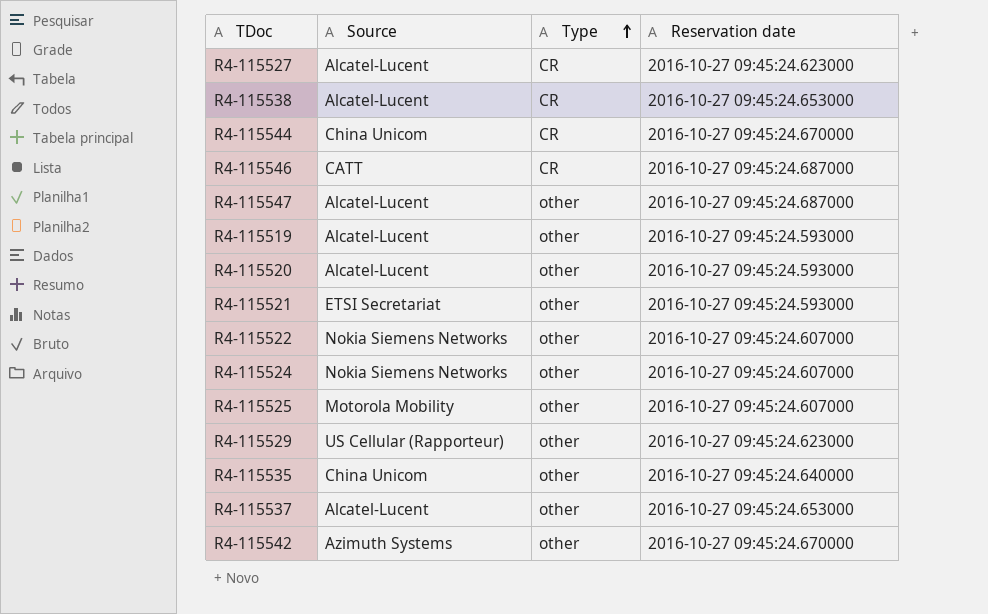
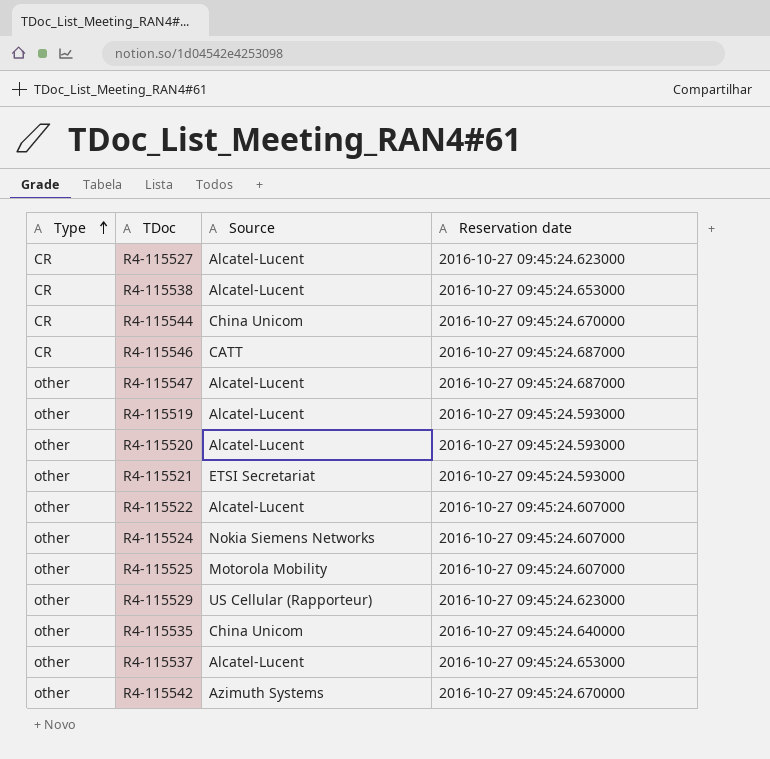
column Type | position: 3 -> 1
R4-115522 | Source: Nokia Siemens Networks -> Alcatel-Lucent

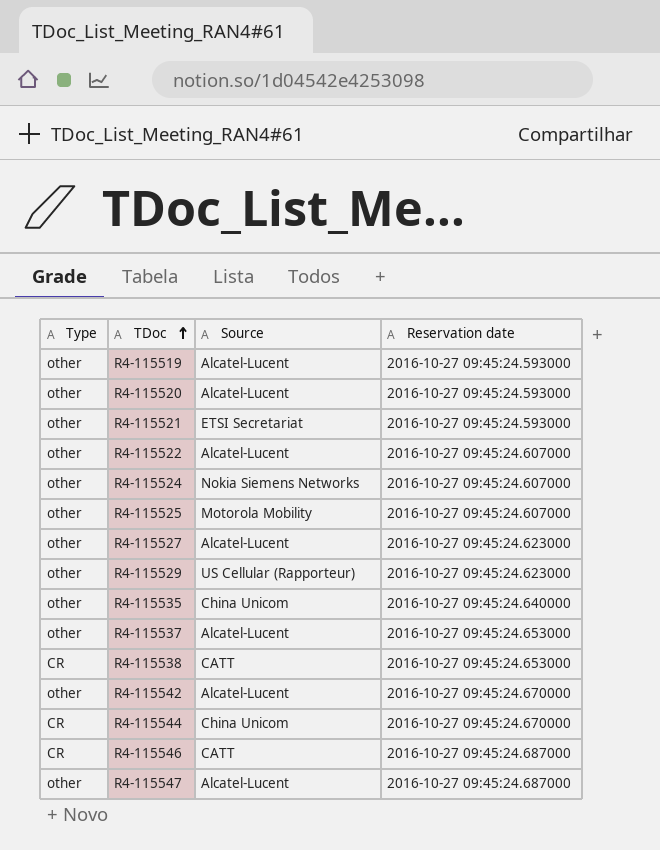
row order: Type ascending -> TDoc ascending
R4-115527 | Type: CR -> other
R4-115538 | Source: Alcatel-Lucent -> CATT
R4-115542 | Source: Azimuth Systems -> Alcatel-Lucent

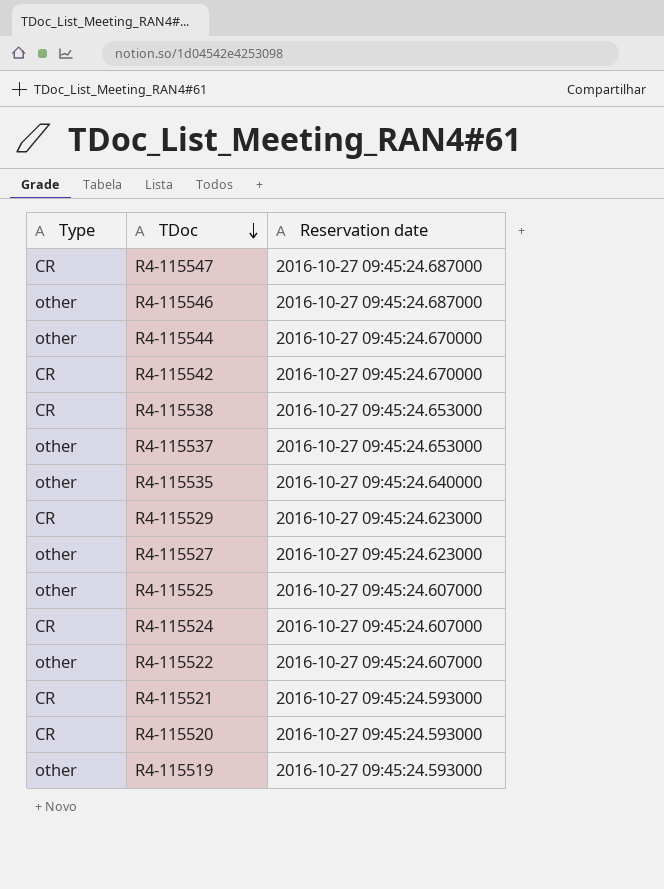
row order: TDoc ascending -> TDoc descending
column Source | position: 3 -> none
R4-115547 | Type: other -> CR
R4-115546 | Type: CR -> other
R4-115544 | Type: CR -> other
R4-115542 | Type: other -> CR
R4-115529 | Type: other -> CR
R4-115524 | Type: other -> CR
R4-115521 | Type: other -> CR
R4-115520 | Type: other -> CR

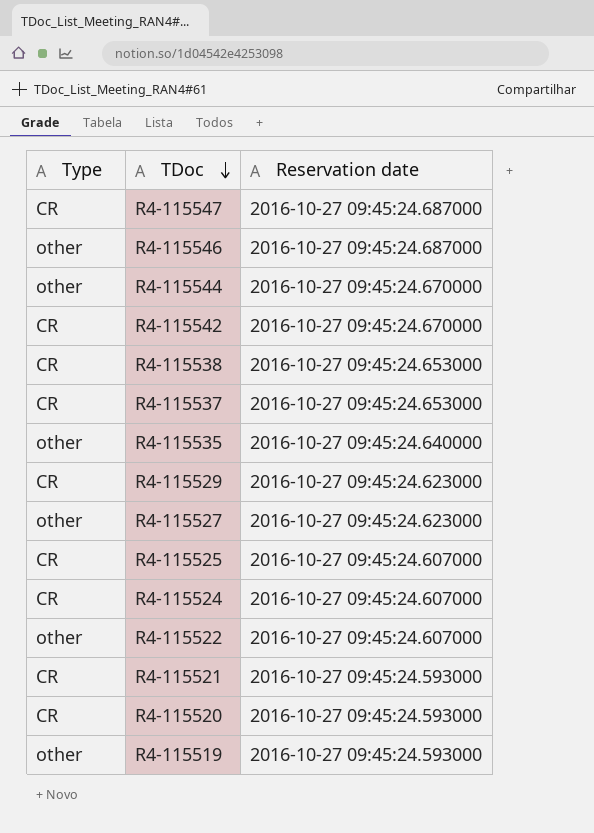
R4-115537 | Type: other -> CR
R4-115525 | Type: other -> CR

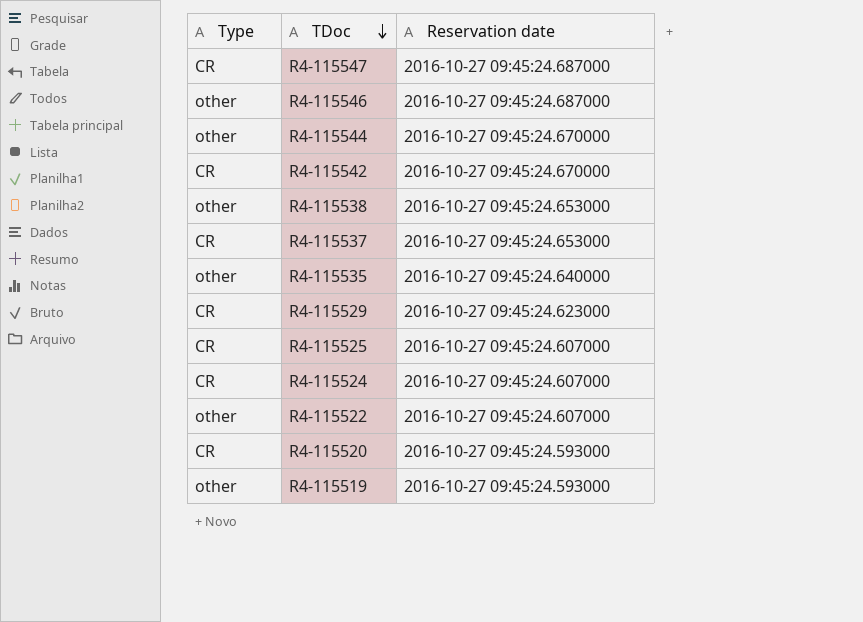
row R4-115527: other | 2016-10-27 09:45:24.623000 -> none
row R4-115521: CR | 2016-10-27 09:45:24.593000 -> none
R4-115538 | Type: CR -> other

